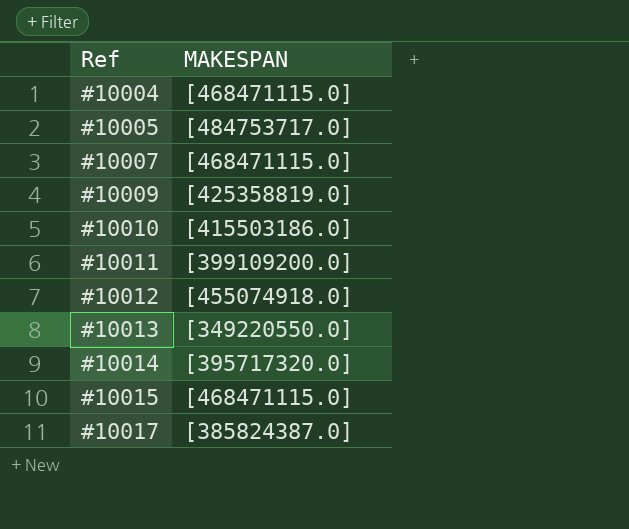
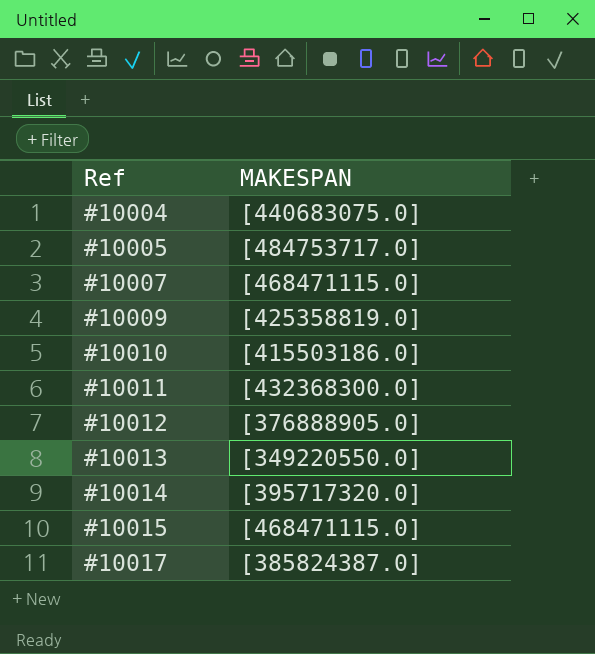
#10004 | MAKESPAN: [468471115.0] -> [440683075.0]
#10011 | MAKESPAN: [399109200.0] -> [432368300.0]
#10012 | MAKESPAN: [455074918.0] -> [376888905.0]

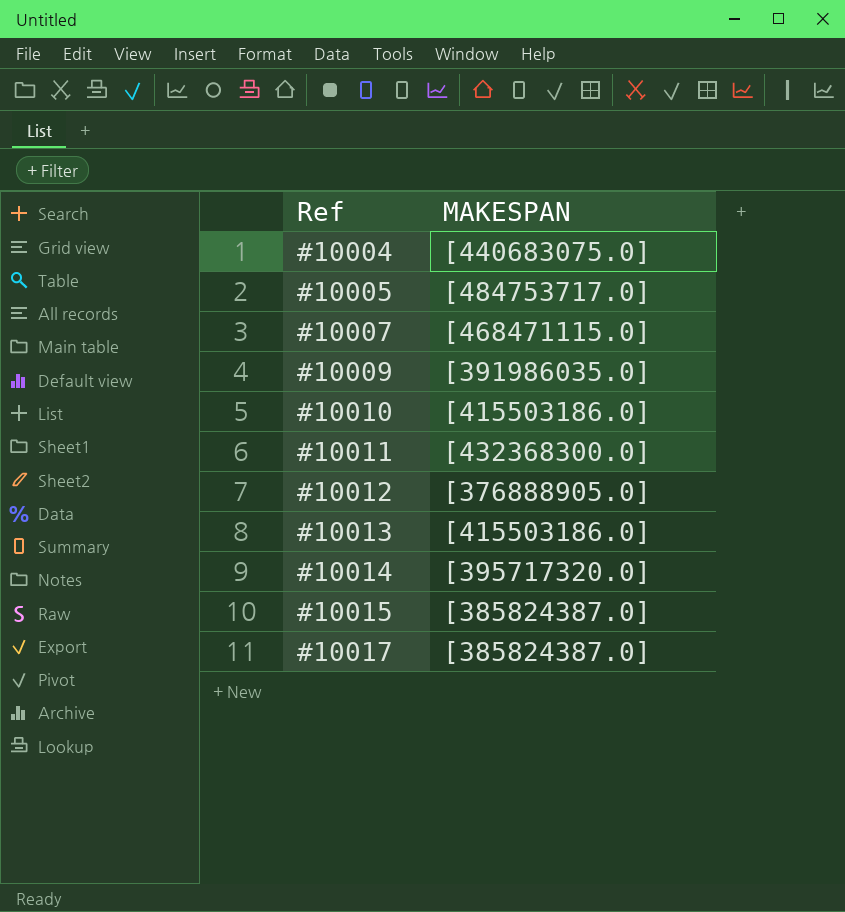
#10009 | MAKESPAN: [425358819.0] -> [391986035.0]
#10013 | MAKESPAN: [349220550.0] -> [415503186.0]
#10015 | MAKESPAN: [468471115.0] -> [385824387.0]

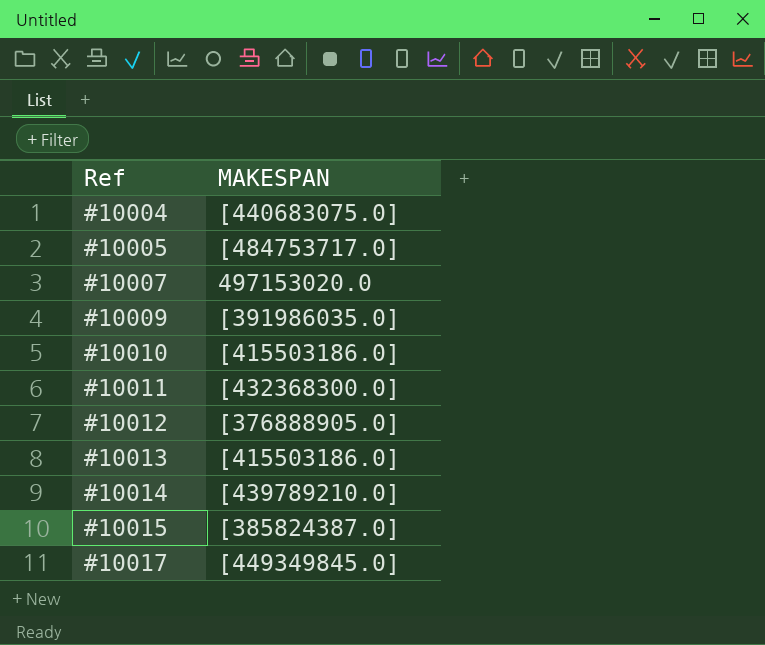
#10007 | MAKESPAN: [468471115.0] -> 497153020.0
#10014 | MAKESPAN: [395717320.0] -> [439789210.0]
#10017 | MAKESPAN: [385824387.0] -> [449349845.0]

